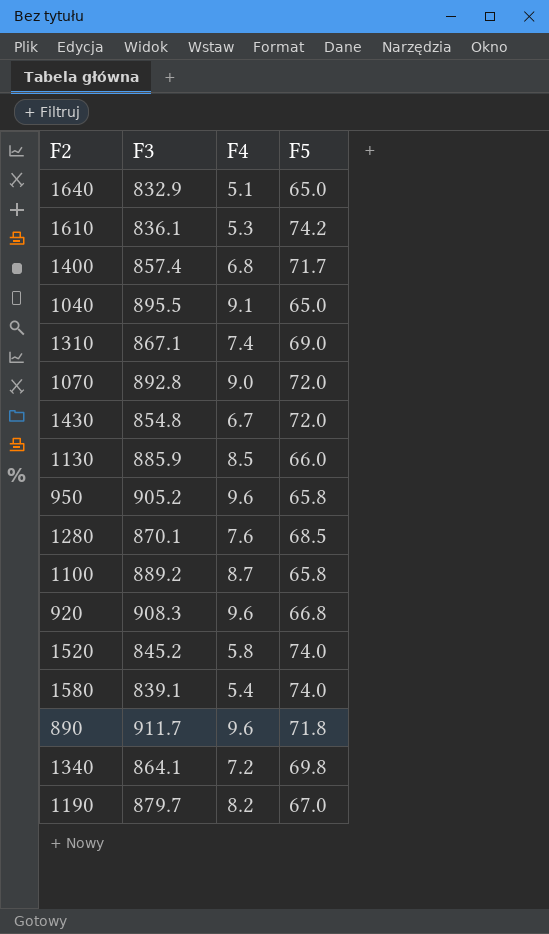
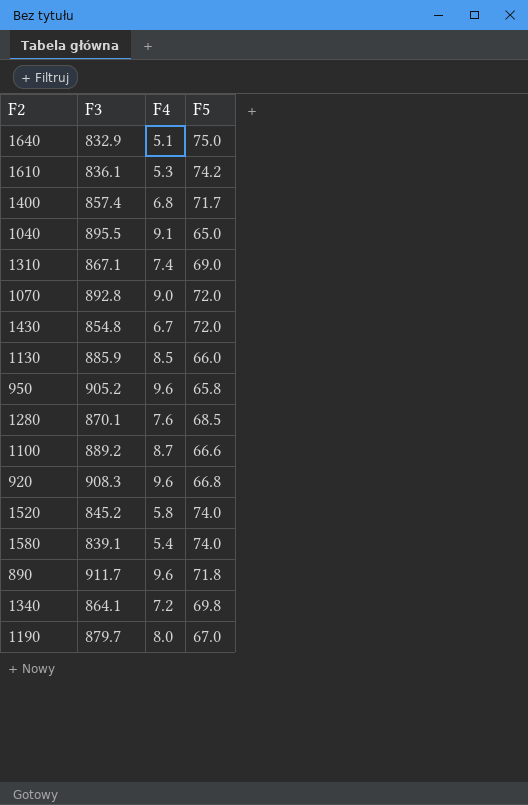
1640 | F5: 65.0 -> 75.0
1100 | F5: 65.8 -> 66.6
1190 | F4: 8.2 -> 8.0

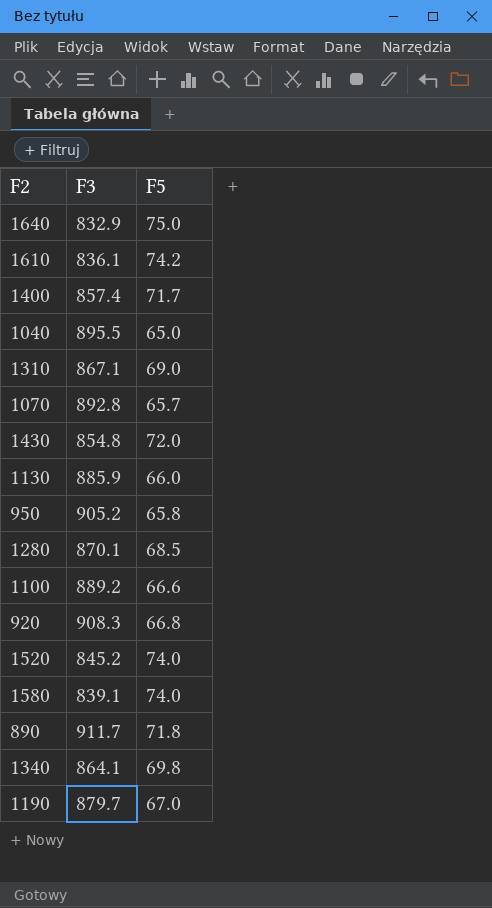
column F4 | position: 3 -> none
1070 | F5: 72.0 -> 65.7

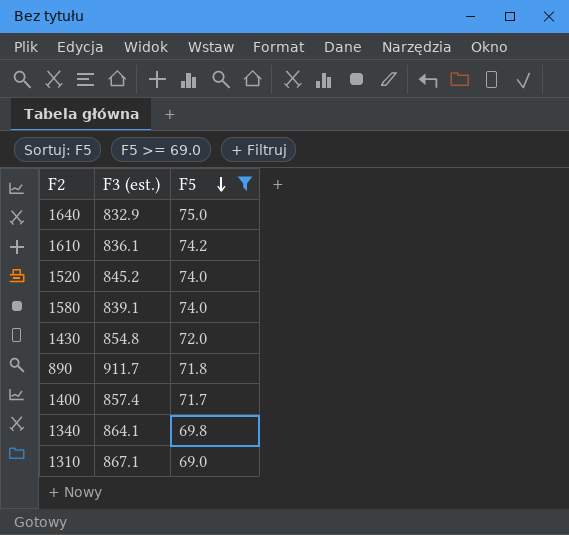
filter: none -> F5 >= 69.0
row order: none -> F5 descending
column name: F3 -> F3 (est.)

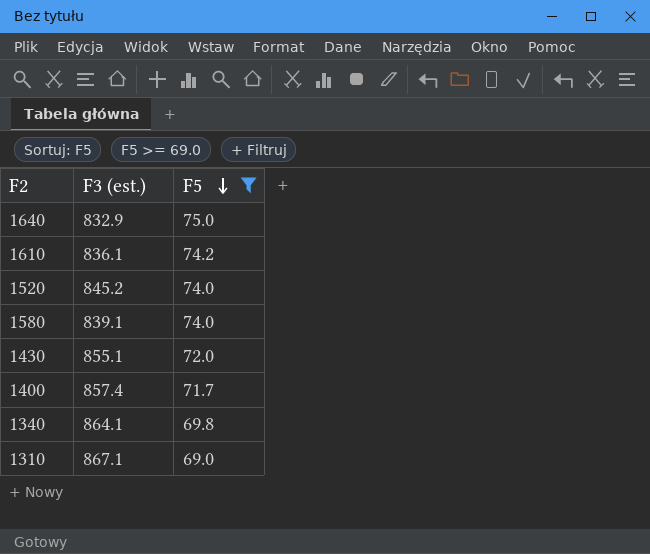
row 890: 911.7 | 71.8 -> none
1430 | F3 (est.): 854.8 -> 855.1

